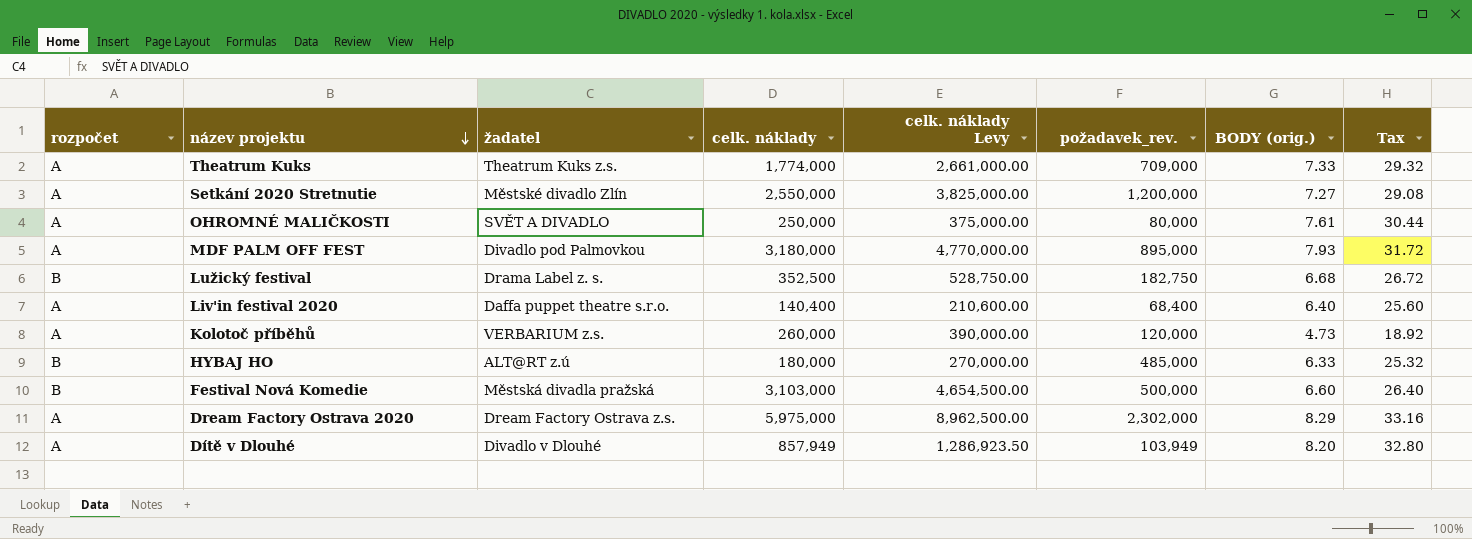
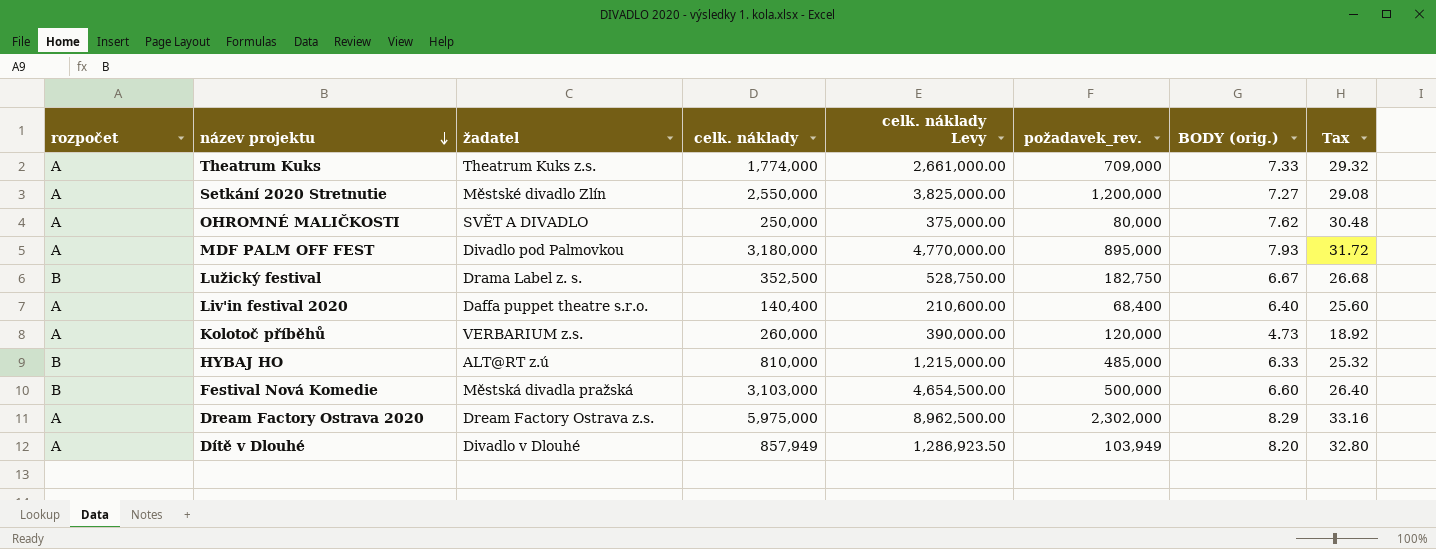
OHROMNÉ MALIČKOSTI | BODY (orig.): 7.61 -> 7.62
OHROMNÉ MALIČKOSTI | Tax: 30.44 -> 30.48
Lužický festival | BODY (orig.): 6.68 -> 6.67
Lužický festival | Tax: 26.72 -> 26.68
HYBAJ HO | celk. náklady: 180,000 -> 810,000
HYBAJ HO | celk. náklady Levy: 270,000.00 -> 1,215,000.00

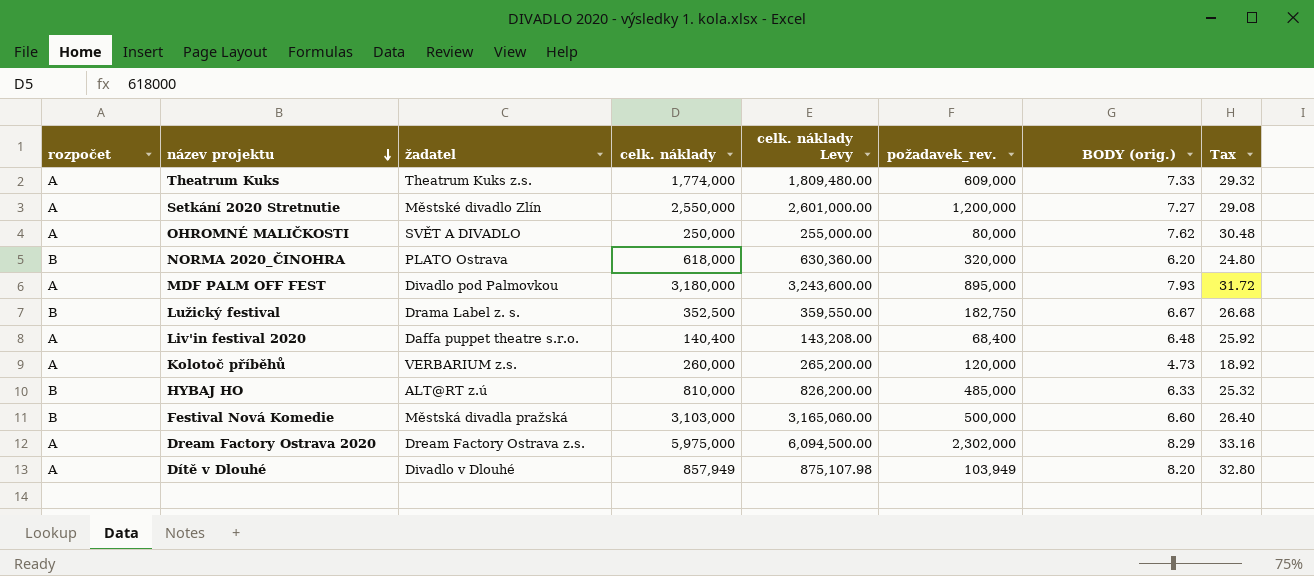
column celk. náklady Levy | formula: [celk. náklady] * 1.5 -> [celk. náklady] * 1.02
Theatrum Kuks | požadavek_rev.: 709,000 -> 609,000
row NORMA 2020_ČINOHRA: none -> B | PLATO Ostrava | 618,000 | 630,360.00 | 320,000 | 6.20 | 24.80
Liv'in festival 2020 | BODY (orig.): 6.40 -> 6.48
Liv'in festival 2020 | Tax: 25.60 -> 25.92

